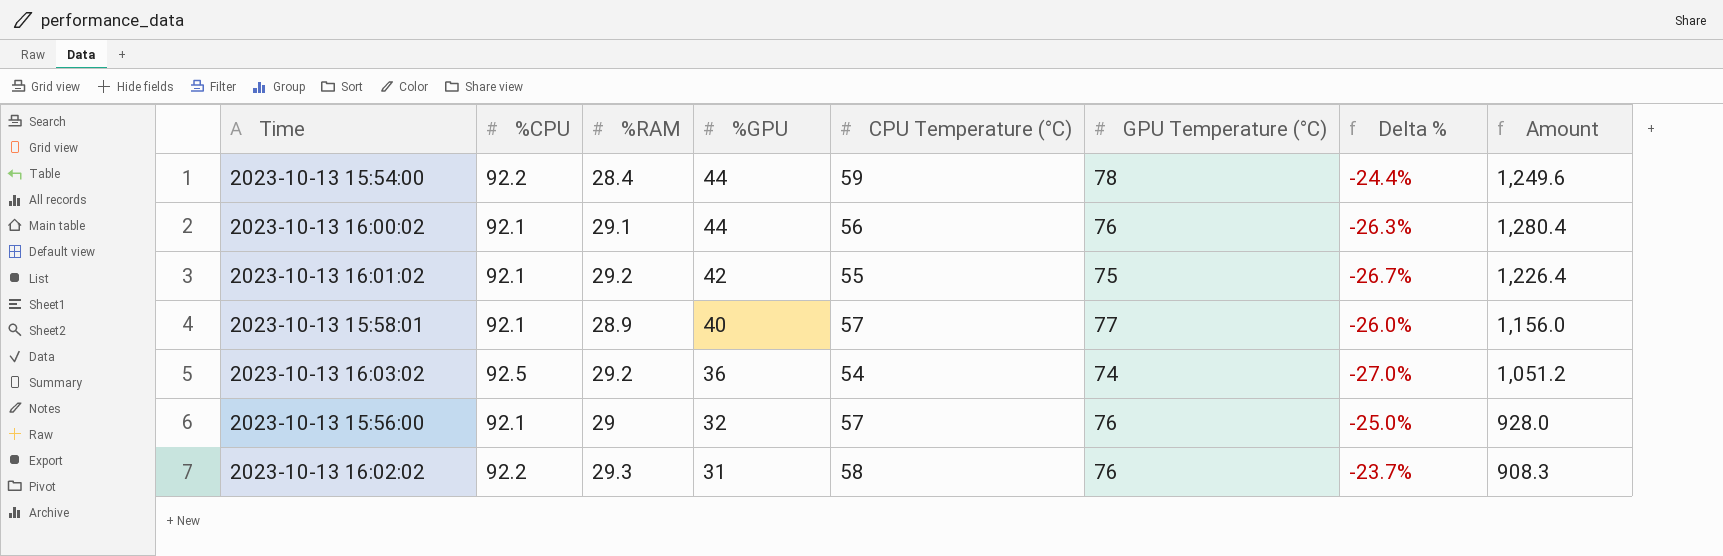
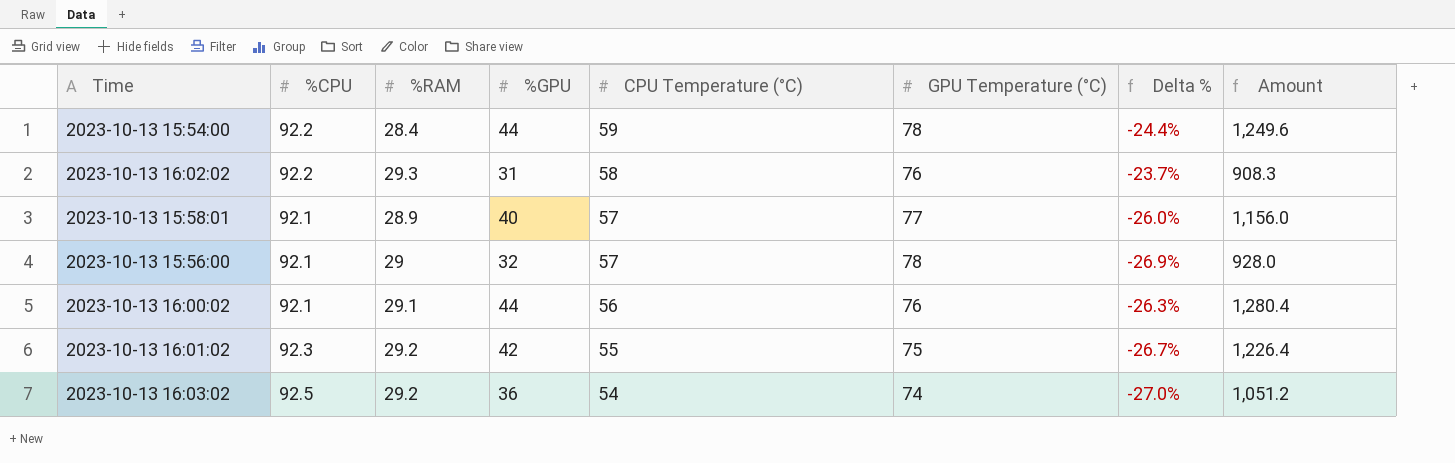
row order: %GPU descending -> CPU Temperature (°C) descending
2023-10-13 15:56:00 | GPU Temperature (°C): 76 -> 78
2023-10-13 15:56:00 | Delta %: -25.0% -> -26.9%
2023-10-13 16:01:02 | %CPU: 92.1 -> 92.3

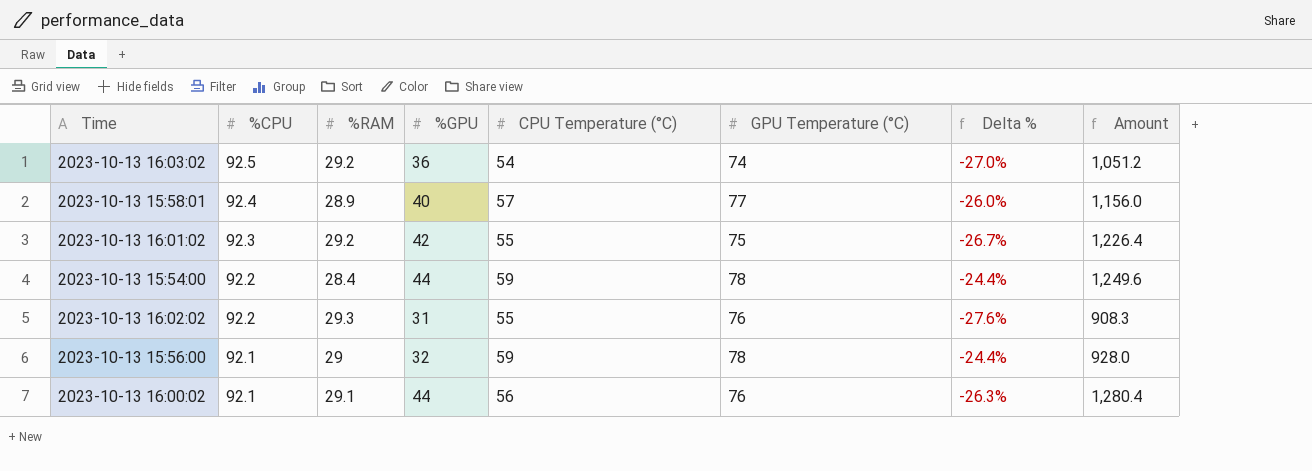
row order: CPU Temperature (°C) descending -> %CPU descending
2023-10-13 15:58:01 | %CPU: 92.1 -> 92.4
2023-10-13 16:02:02 | CPU Temperature (°C): 58 -> 55
2023-10-13 16:02:02 | Delta %: -23.7% -> -27.6%
2023-10-13 15:56:00 | CPU Temperature (°C): 57 -> 59
2023-10-13 15:56:00 | Delta %: -26.9% -> -24.4%

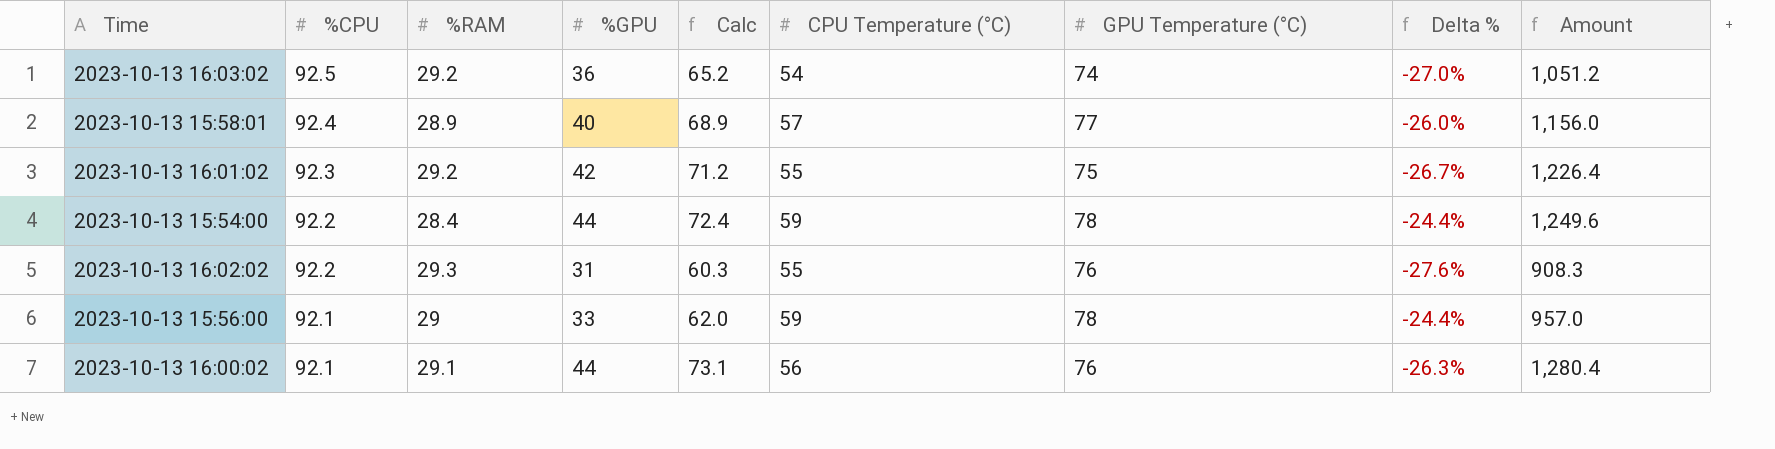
column Calc | formula: none -> [%RAM] + [%GPU]
2023-10-13 15:56:00 | %GPU: 32 -> 33
2023-10-13 15:56:00 | Amount: 928.0 -> 957.0

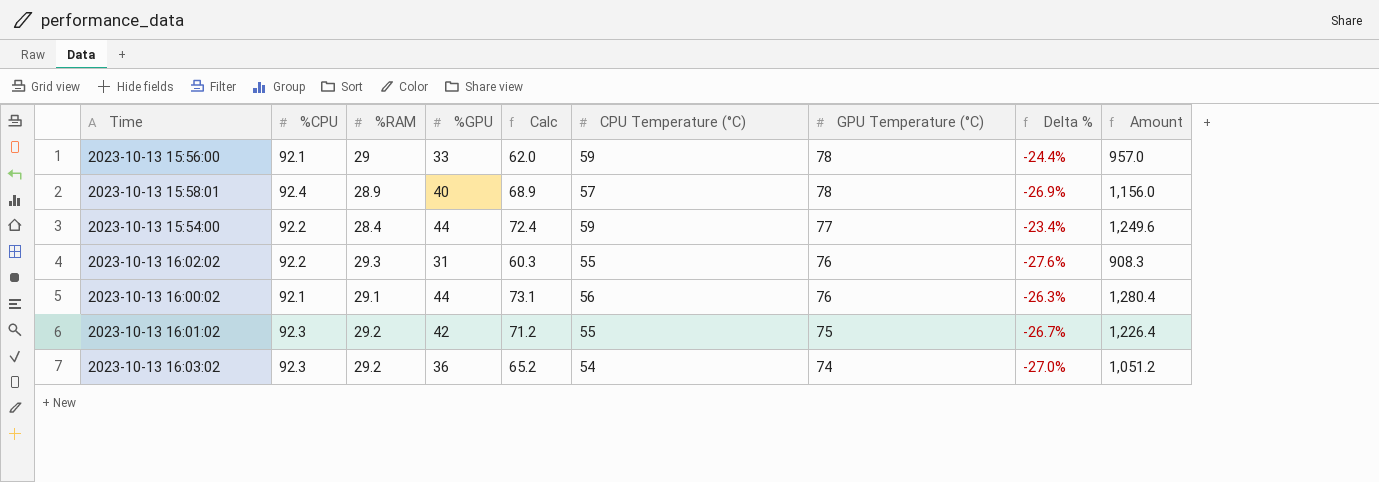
row order: %CPU descending -> GPU Temperature (°C) descending
2023-10-13 15:58:01 | GPU Temperature (°C): 77 -> 78
2023-10-13 15:58:01 | Delta %: -26.0% -> -26.9%
2023-10-13 15:54:00 | GPU Temperature (°C): 78 -> 77
2023-10-13 15:54:00 | Delta %: -24.4% -> -23.4%
2023-10-13 16:03:02 | %CPU: 92.5 -> 92.3

